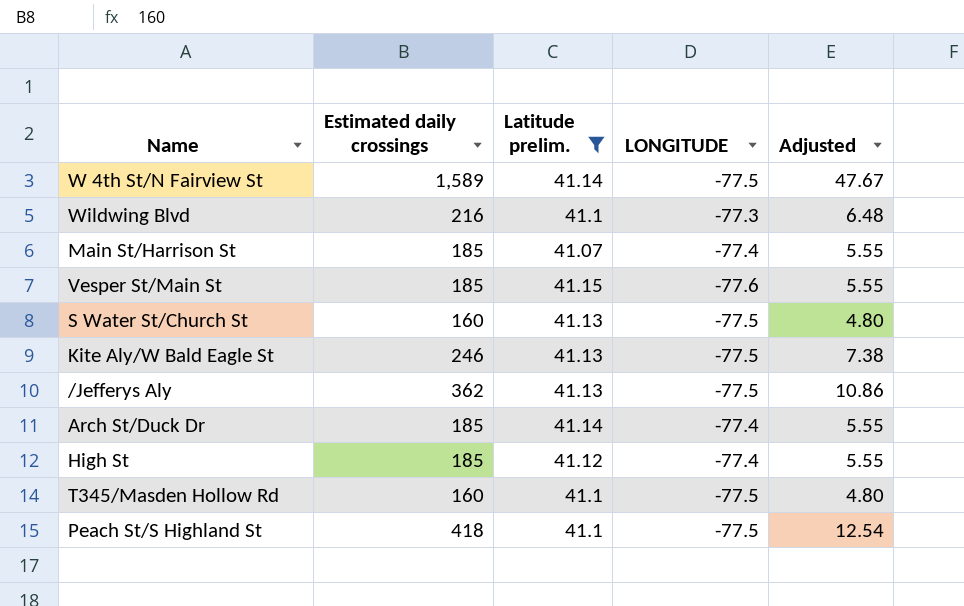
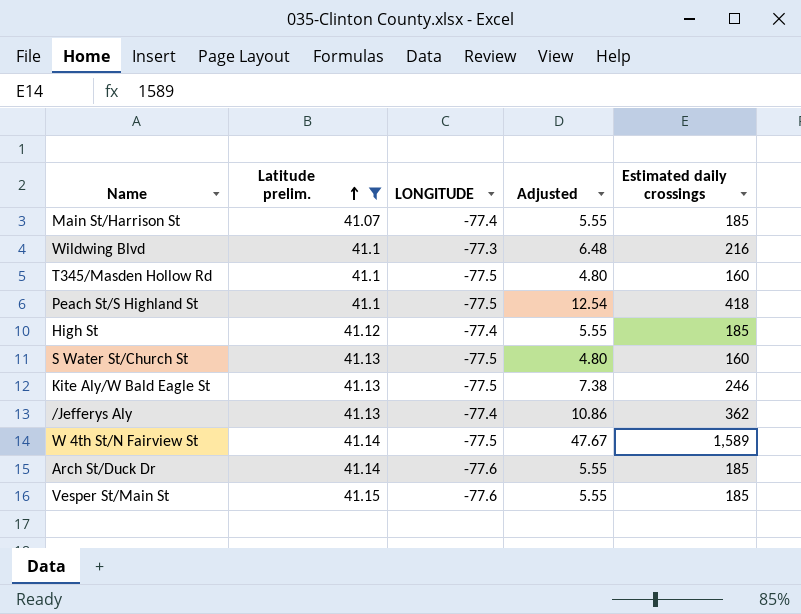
row order: none -> Latitude prelim. ascending
column Estimated daily crossings | position: 2 -> 5
/Jefferys Aly | LONGITUDE: -77.5 -> -77.4
Arch St/Duck Dr | LONGITUDE: -77.4 -> -77.6

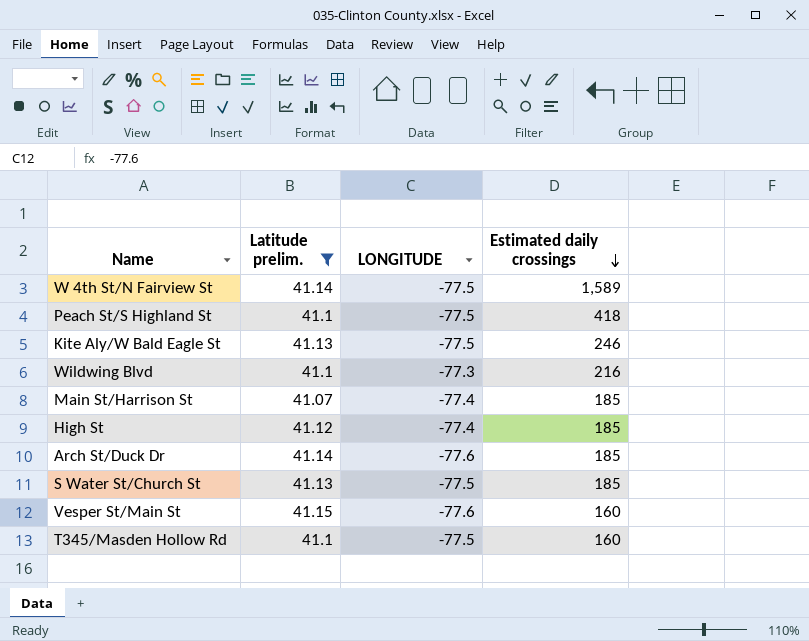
row order: Latitude prelim. ascending -> Estimated daily crossings descending
column Adjusted | formula: [Estimated daily crossings] * 0.03 -> none
row /Jefferys Aly: 41.13 | -77.4 | 10.86 | 362 -> none
S Water St/Church St | Estimated daily crossings: 160 -> 185
Vesper St/Main St | Estimated daily crossings: 185 -> 160

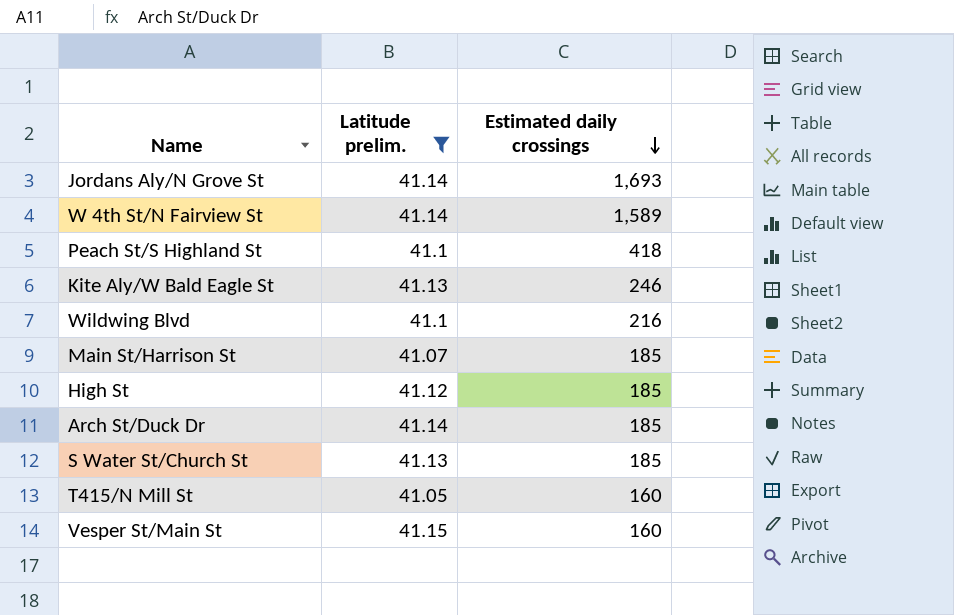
column LONGITUDE | position: 3 -> none
row T345/Masden Hollow Rd: 41.1 | -77.5 | 160 -> none
row Jordans Aly/N Grove St: none -> 41.14 | 1,693
row T415/N Mill St: none -> 41.05 | 160

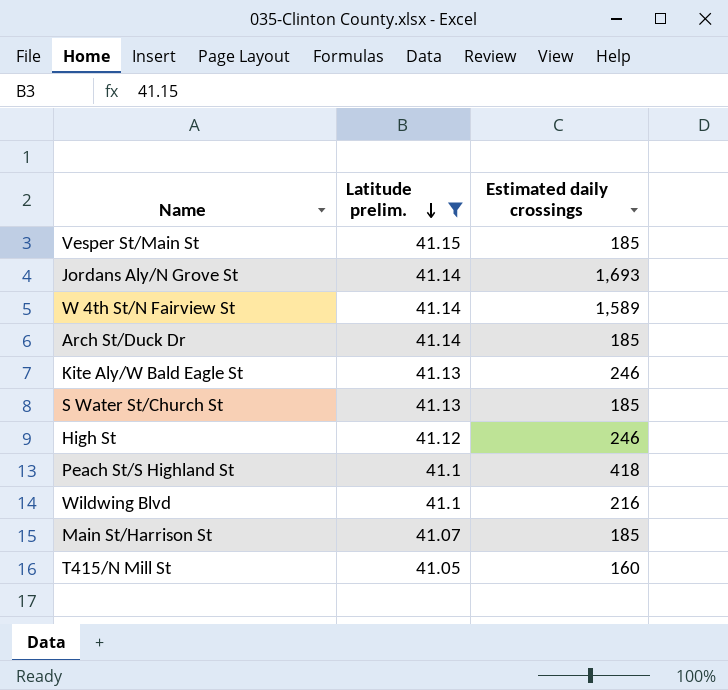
row order: Estimated daily crossings descending -> Latitude prelim. descending
Vesper St/Main St | Estimated daily crossings: 160 -> 185
High St | Estimated daily crossings: 185 -> 246

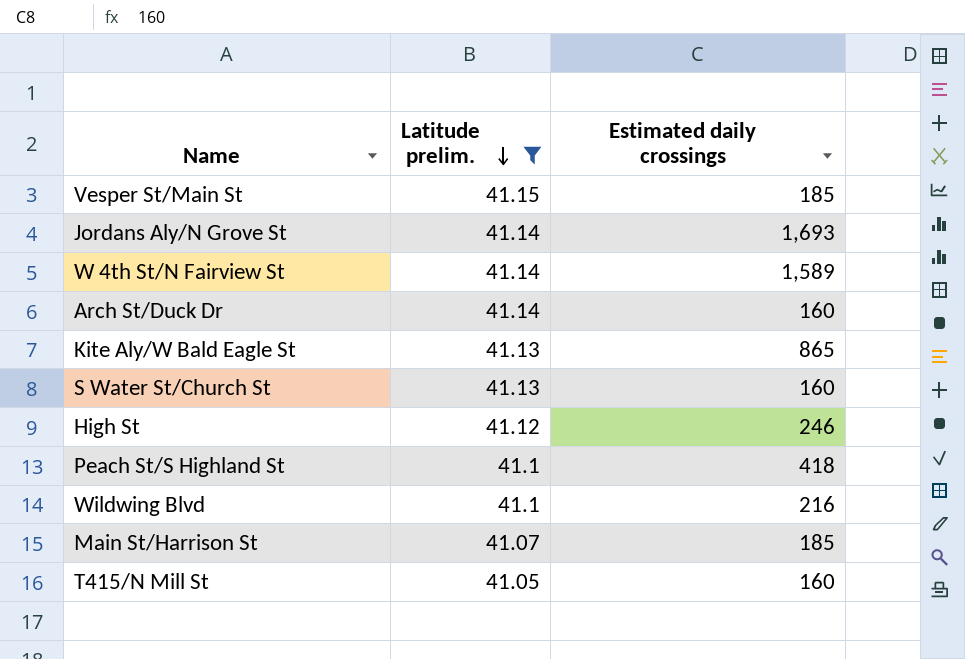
Arch St/Duck Dr | Estimated daily crossings: 185 -> 160
Kite Aly/W Bald Eagle St | Estimated daily crossings: 246 -> 865
S Water St/Church St | Estimated daily crossings: 185 -> 160

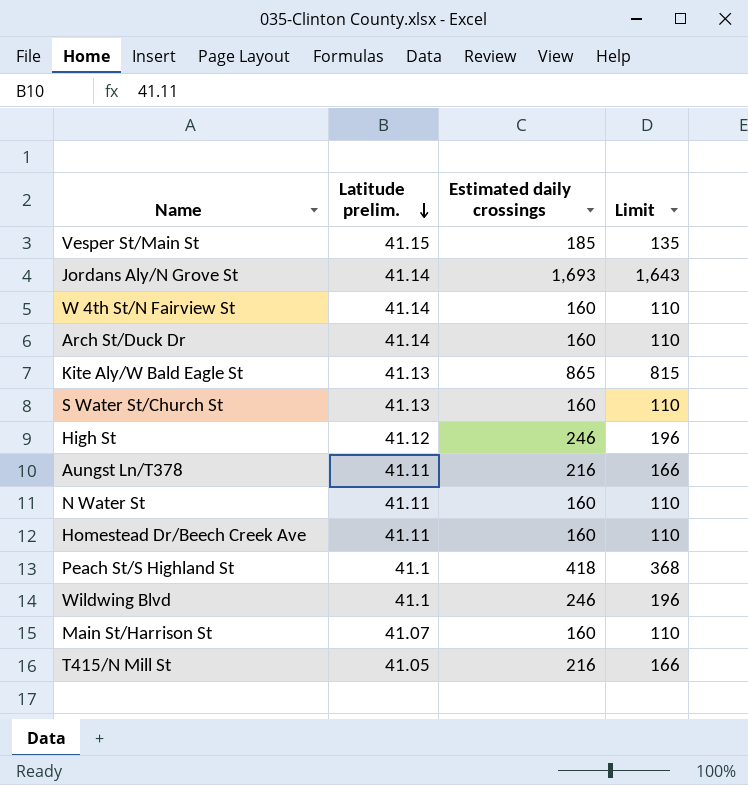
filter: Latitude prelim. != 41.11 -> none
column Limit | formula: none -> [Estimated daily crossings] - 50
W 4th St/N Fairview St | Estimated daily crossings: 1,589 -> 160
Wildwing Blvd | Estimated daily crossings: 216 -> 246
Main St/Harrison St | Estimated daily crossings: 185 -> 160
T415/N Mill St | Estimated daily crossings: 160 -> 216

